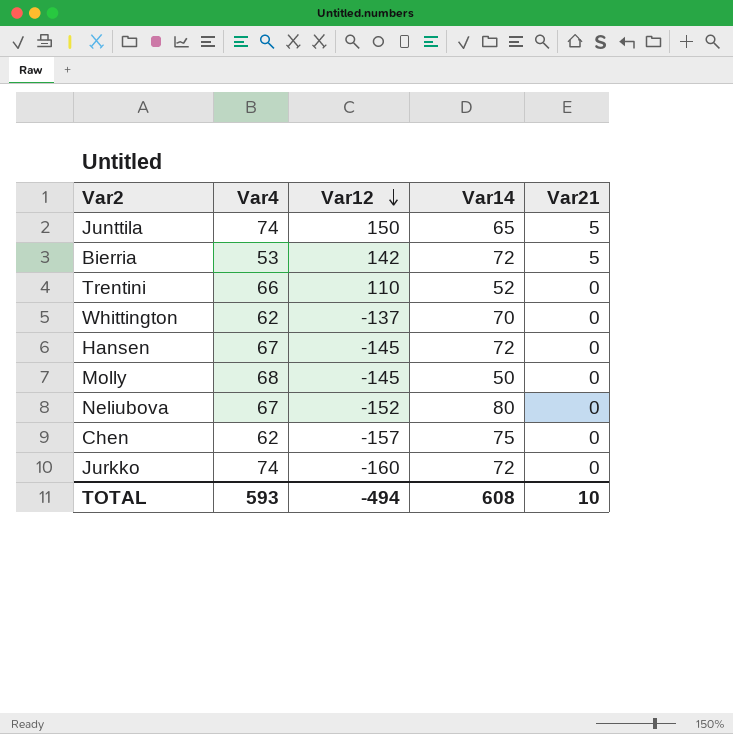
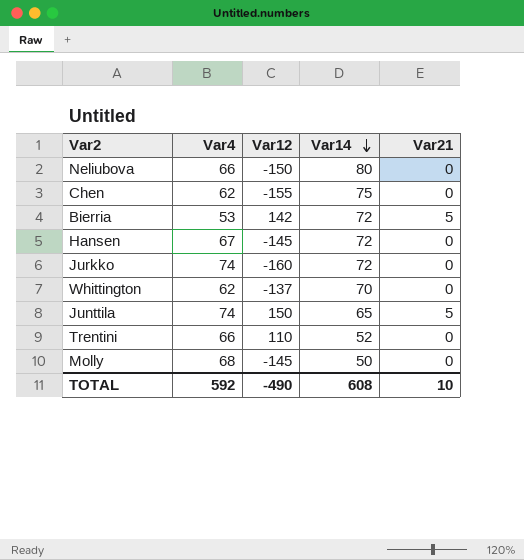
row order: Var12 descending -> Var14 descending
Neliubova | Var4: 67 -> 66
Neliubova | Var12: -152 -> -150
Chen | Var12: -157 -> -155
TOTAL | Var4: 593 -> 592
TOTAL | Var12: -494 -> -490

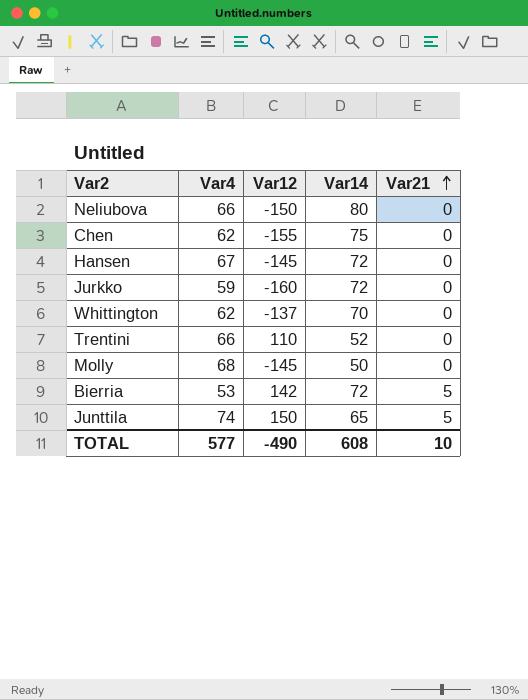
row order: Var14 descending -> Var21 ascending
Jurkko | Var4: 74 -> 59
TOTAL | Var4: 592 -> 577

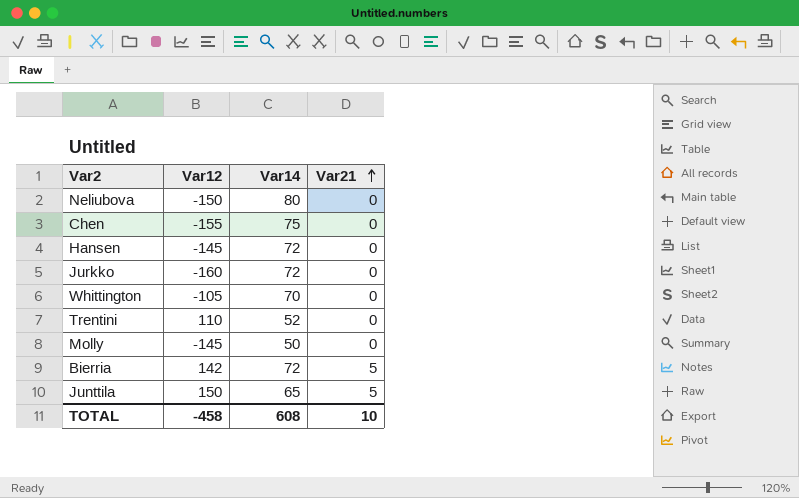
column Var4 | position: 2 -> none
Whittington | Var12: -137 -> -105
TOTAL | Var12: -490 -> -458

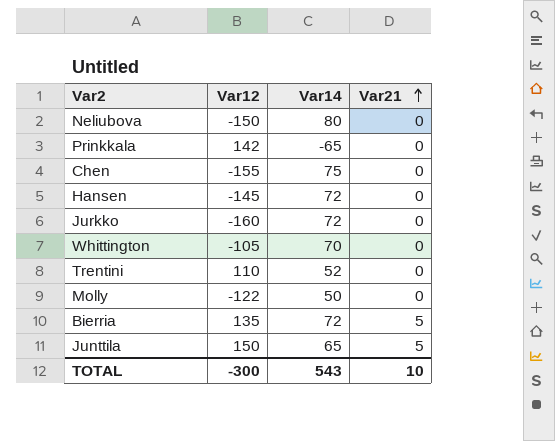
row Prinkkala: none -> 142 | -65 | 0
Molly | Var12: -145 -> -122
Bierria | Var12: 142 -> 135
TOTAL | Var12: -458 -> -300
TOTAL | Var14: 608 -> 543

